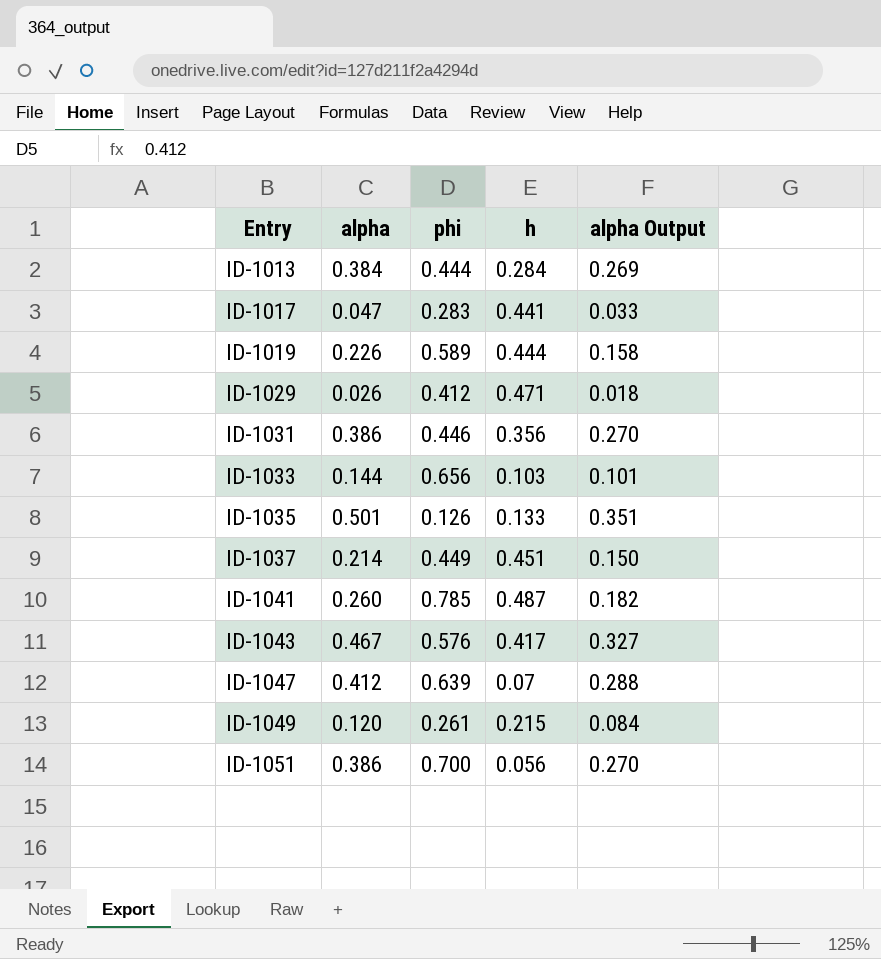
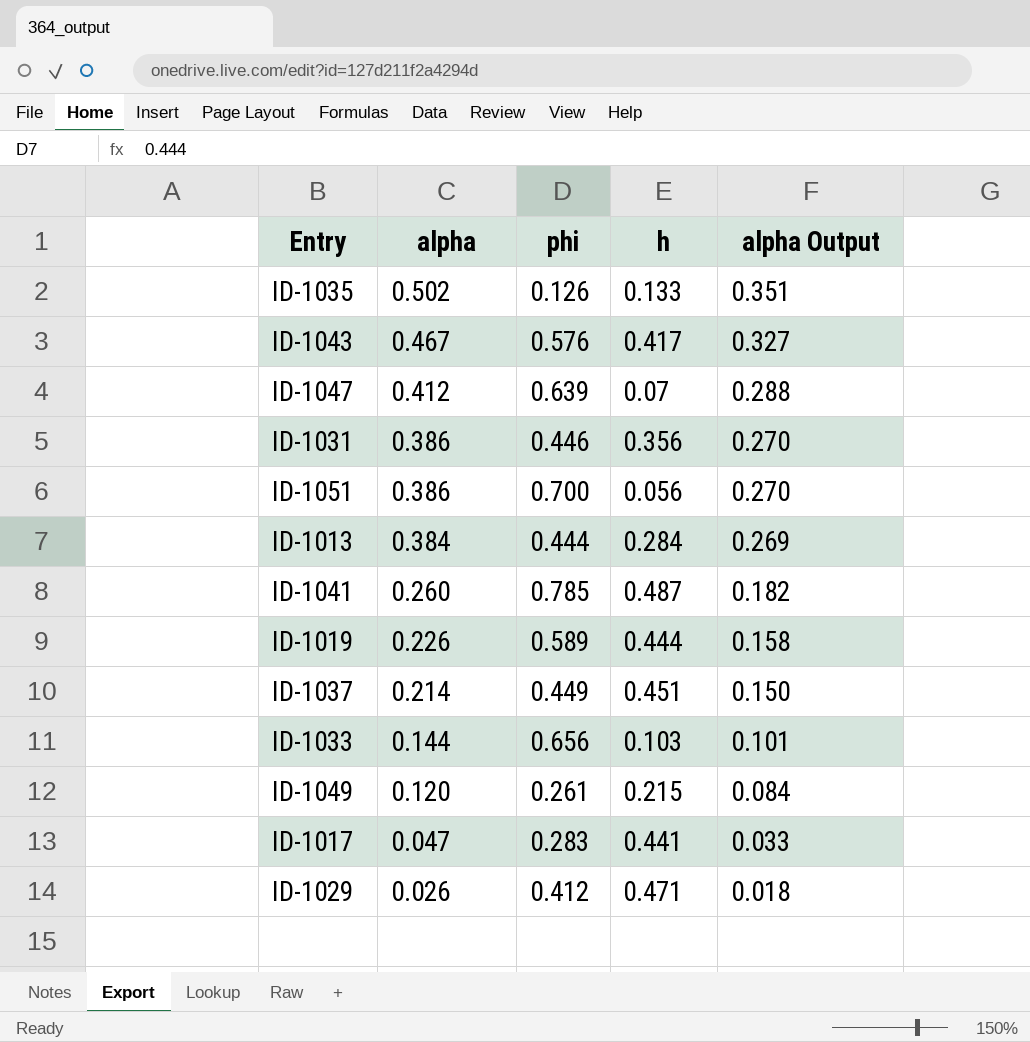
row order: Entry ascending -> alpha descending
ID-1035 | alpha: 0.501 -> 0.502

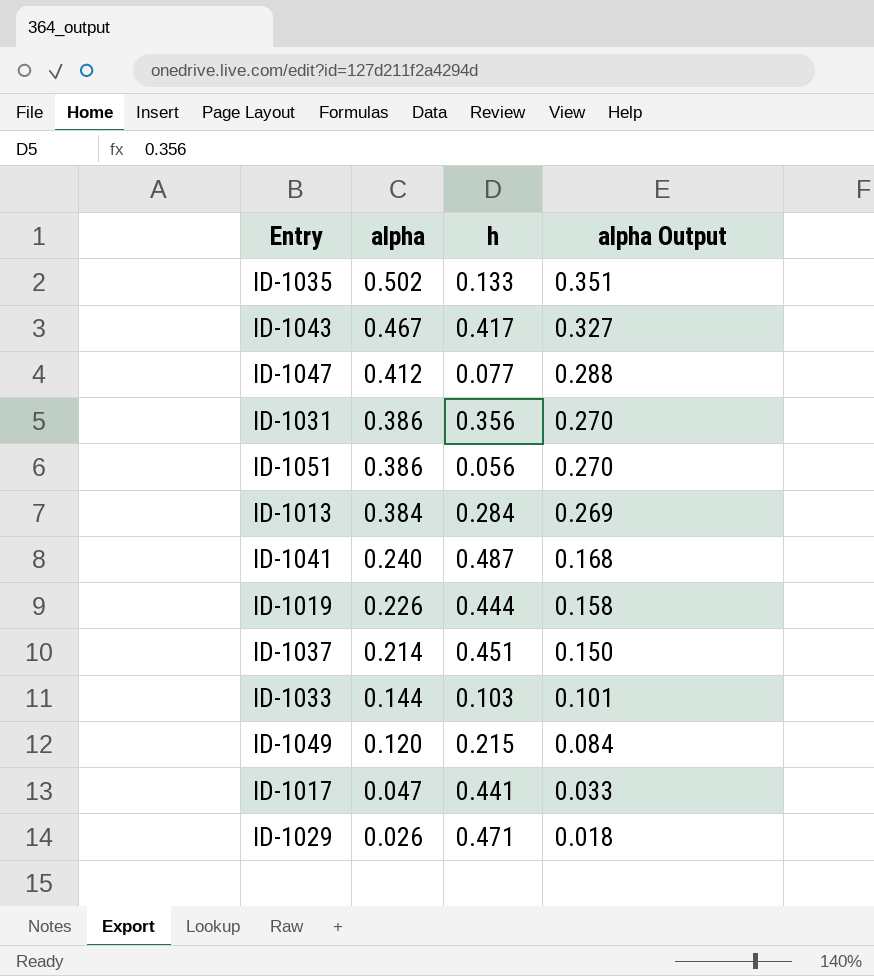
column phi | position: 3 -> none
ID-1047 | h: 0.07 -> 0.077
ID-1041 | alpha: 0.260 -> 0.240
ID-1041 | alpha Output: 0.182 -> 0.168

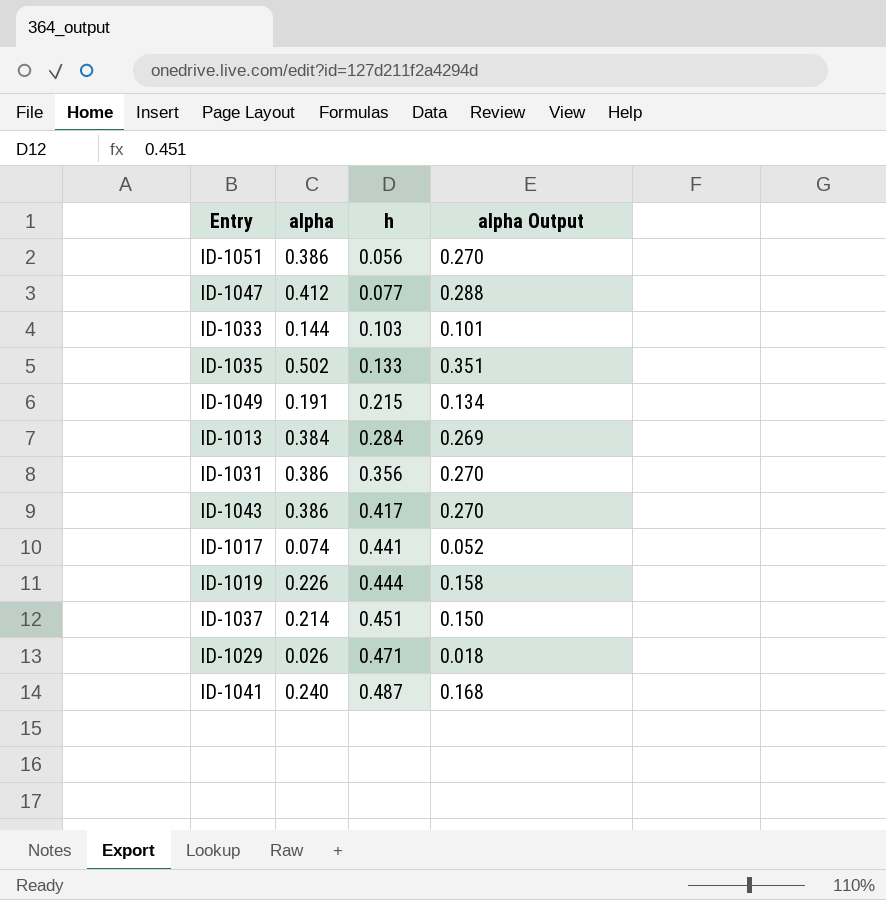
row order: alpha descending -> h ascending
ID-1049 | alpha: 0.120 -> 0.191
ID-1049 | alpha Output: 0.084 -> 0.134
ID-1043 | alpha: 0.467 -> 0.386
ID-1043 | alpha Output: 0.327 -> 0.270
ID-1017 | alpha: 0.047 -> 0.074
ID-1017 | alpha Output: 0.033 -> 0.052

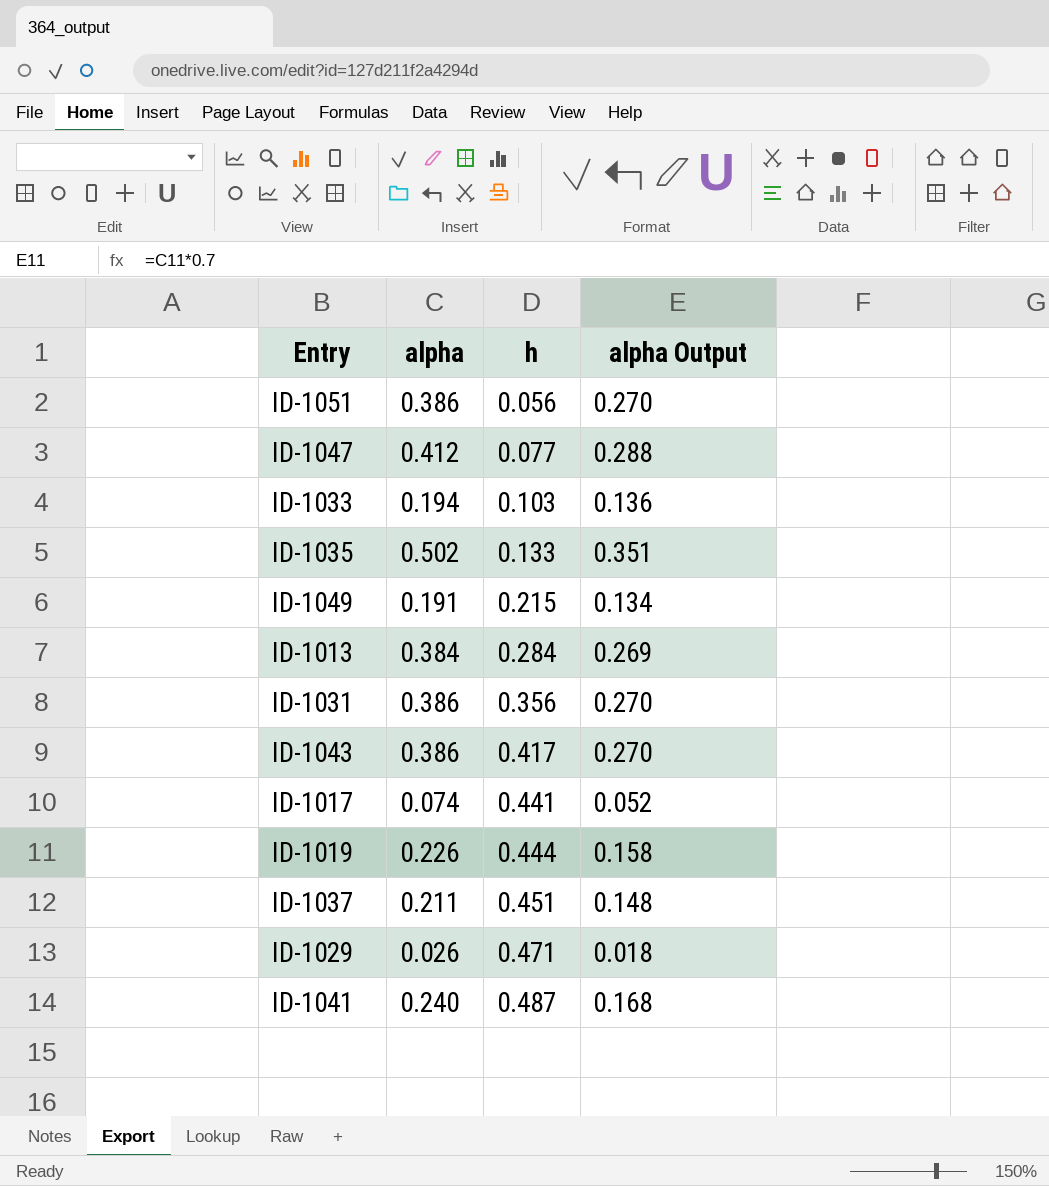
ID-1033 | alpha: 0.144 -> 0.194
ID-1033 | alpha Output: 0.101 -> 0.136
ID-1037 | alpha: 0.214 -> 0.211
ID-1037 | alpha Output: 0.150 -> 0.148

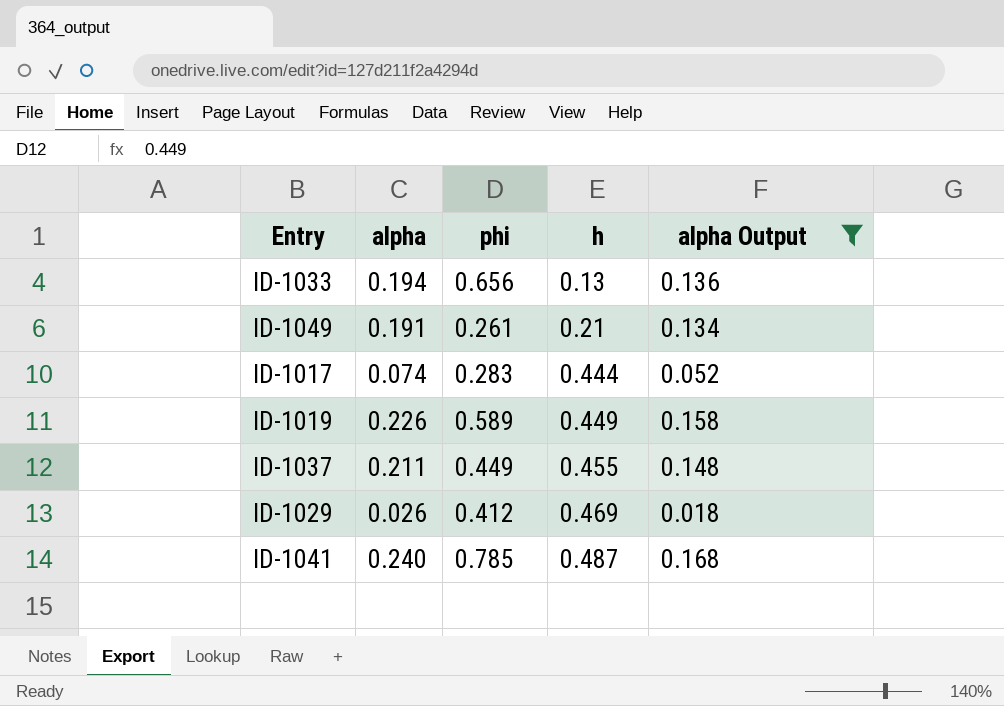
filter: none -> alpha Output <= 0.168
column phi | position: none -> 3
ID-1033 | h: 0.103 -> 0.13
ID-1049 | h: 0.215 -> 0.21
ID-1017 | h: 0.441 -> 0.444
ID-1019 | h: 0.444 -> 0.449
ID-1037 | h: 0.451 -> 0.455
ID-1029 | h: 0.471 -> 0.469

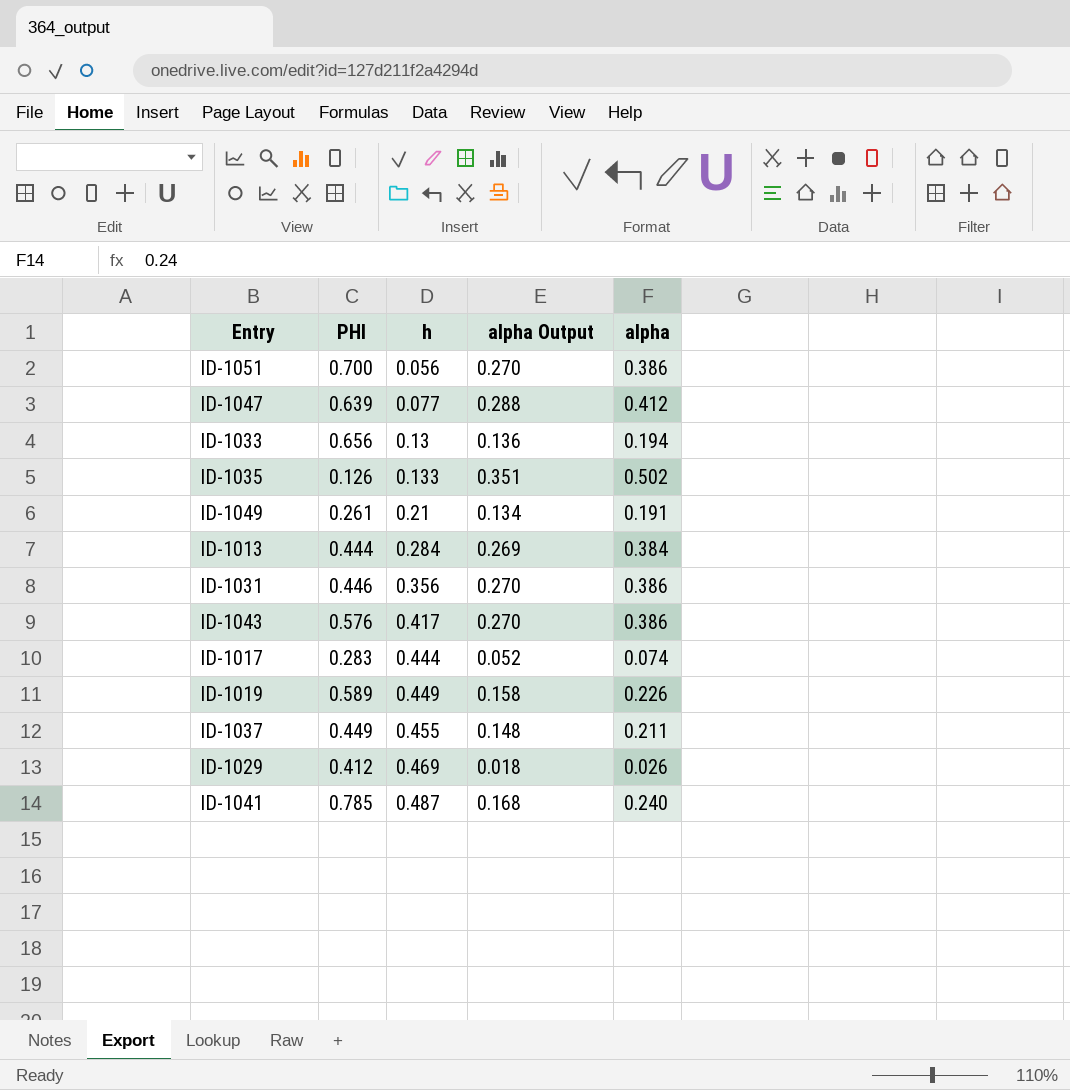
filter: alpha Output <= 0.168 -> none
column name: phi -> PHI
column alpha | position: 2 -> 5

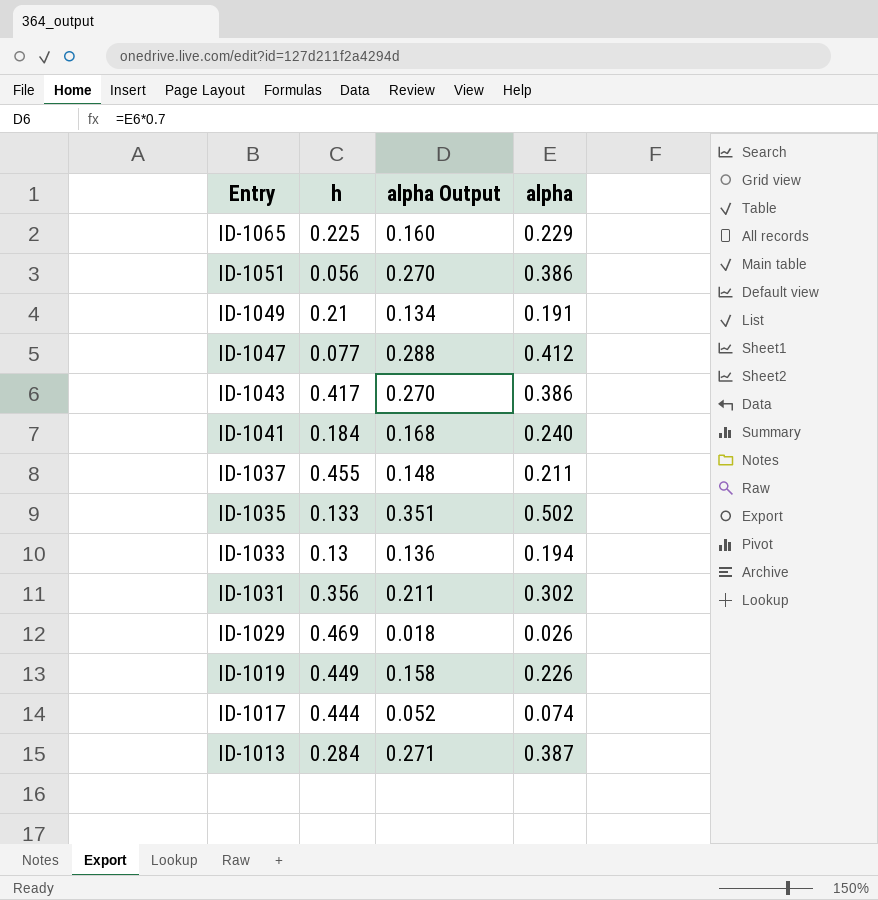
row order: h ascending -> Entry descending
column PHI | position: 2 -> none
row ID-1065: none -> 0.225 | 0.160 | 0.229
ID-1041 | h: 0.487 -> 0.184
ID-1031 | alpha Output: 0.270 -> 0.211
ID-1031 | alpha: 0.386 -> 0.302
ID-1013 | alpha Output: 0.269 -> 0.271
ID-1013 | alpha: 0.384 -> 0.387

